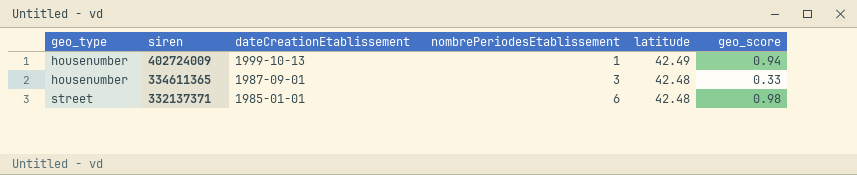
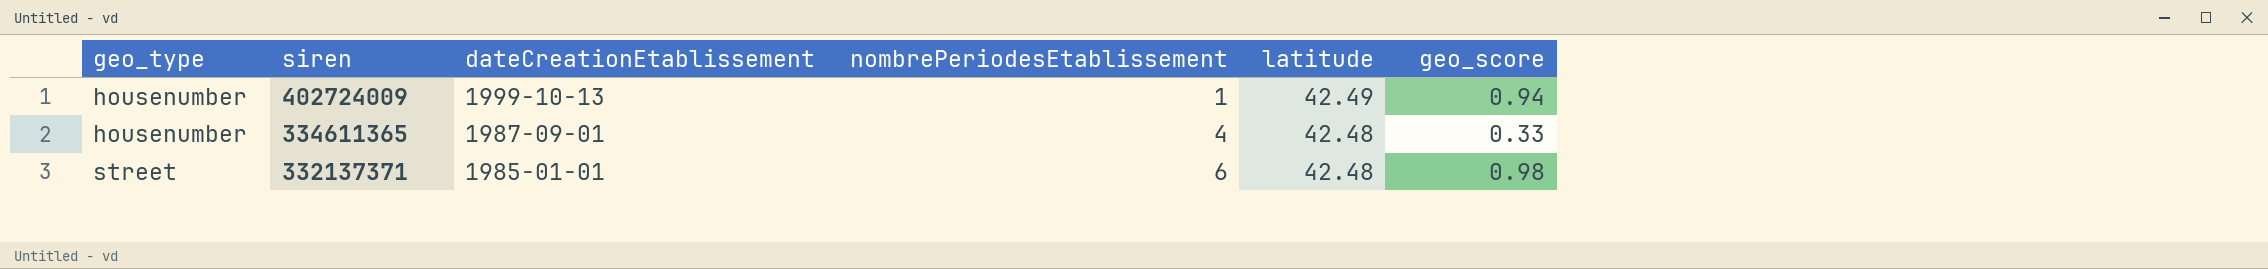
334611365 | nombrePeriodesEtablissement: 3 -> 4

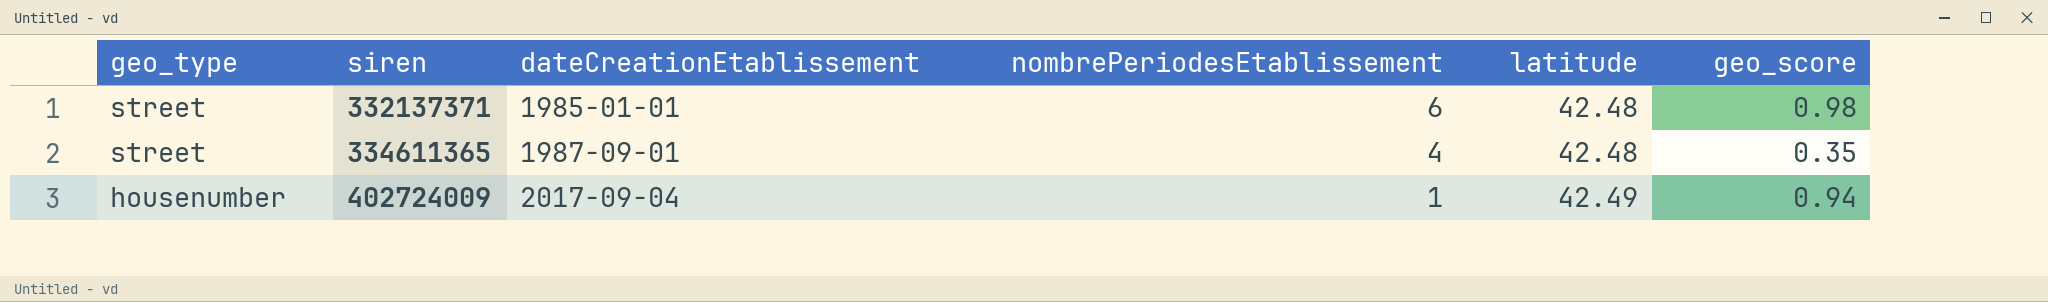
row order: geo_type ascending -> geo_type descending
334611365 | geo_type: housenumber -> street
334611365 | geo_score: 0.33 -> 0.35
402724009 | dateCreationEtablissement: 1999-10-13 -> 2017-09-04

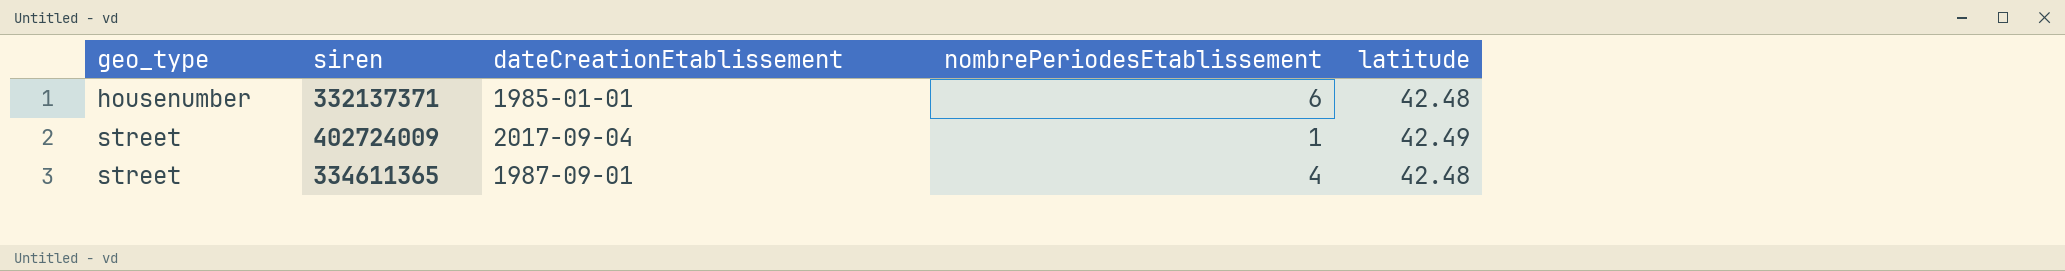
row order: geo_type descending -> geo_type ascending
column geo_score | position: 6 -> none
332137371 | geo_type: street -> housenumber
402724009 | geo_type: housenumber -> street

